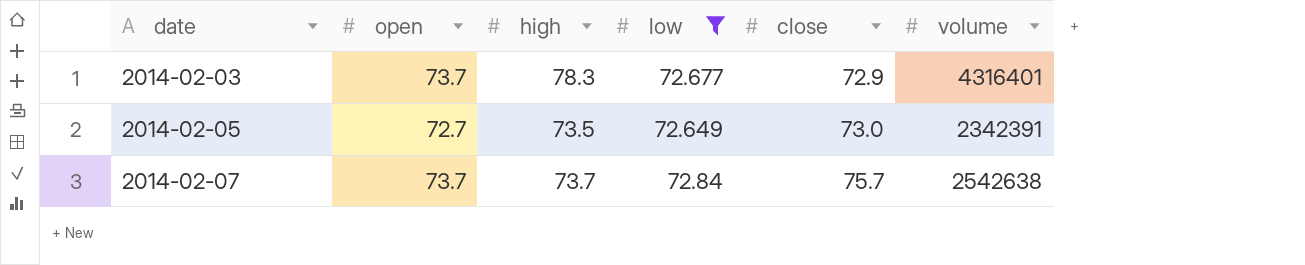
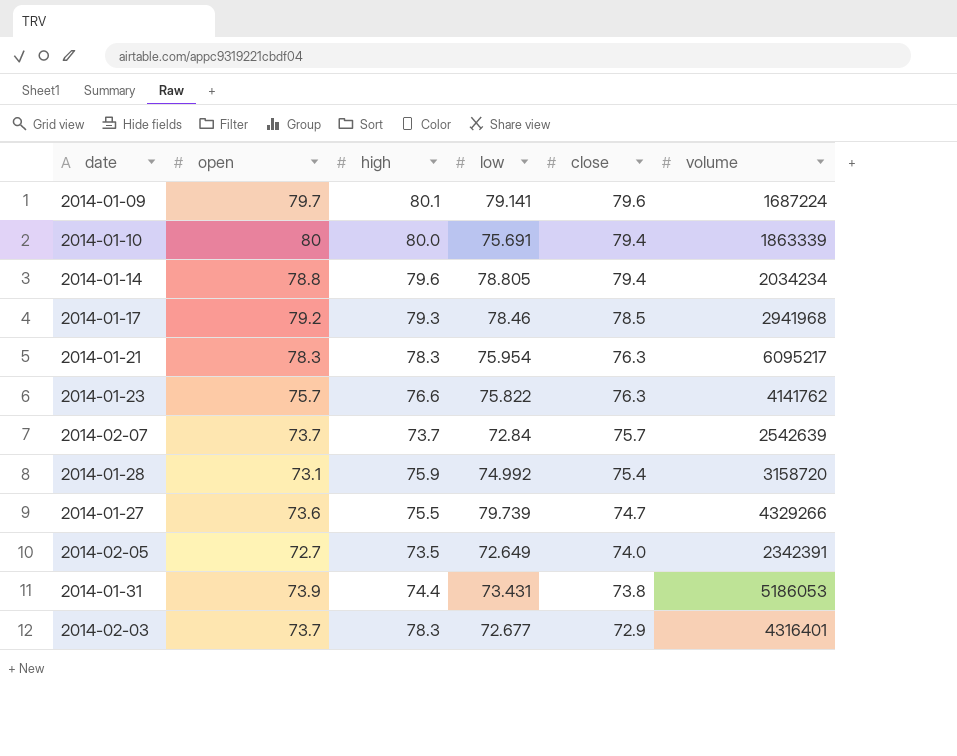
filter: low <= 72.84 -> none
row order: date ascending -> close descending
2014-02-07 | volume: 2542638 -> 2542639
2014-02-05 | close: 73.0 -> 74.0

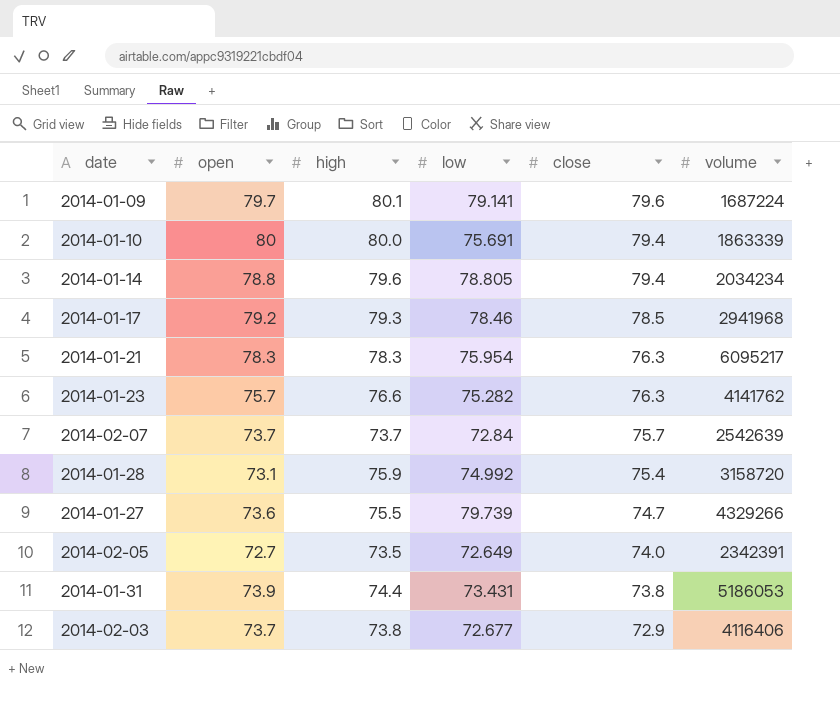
2014-01-23 | low: 75.822 -> 75.282
2014-02-03 | high: 78.3 -> 73.8
2014-02-03 | volume: 4316401 -> 4116406

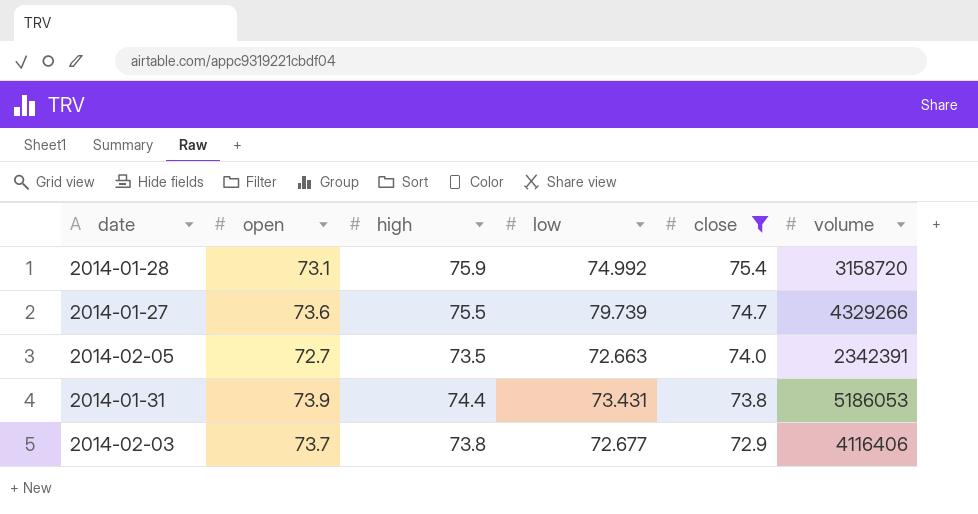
filter: none -> close <= 75.4
2014-02-05 | low: 72.649 -> 72.663

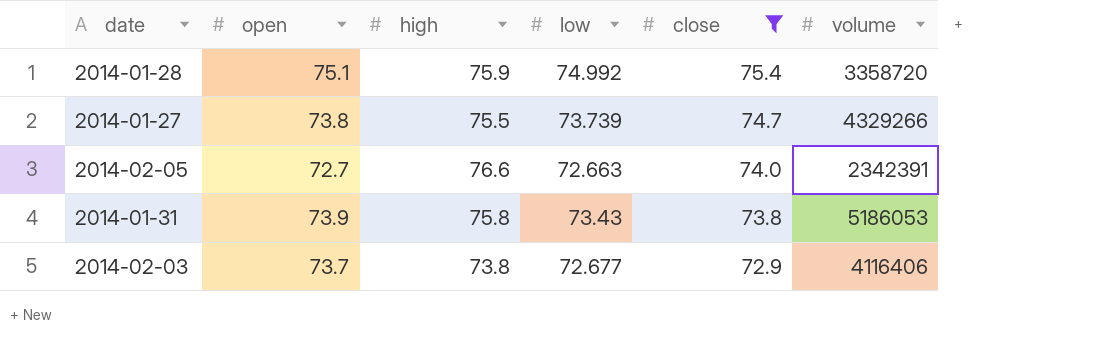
2014-01-28 | open: 73.1 -> 75.1
2014-01-28 | volume: 3158720 -> 3358720
2014-01-27 | open: 73.6 -> 73.8
2014-01-27 | low: 79.739 -> 73.739
2014-02-05 | high: 73.5 -> 76.6
2014-01-31 | high: 74.4 -> 75.8
2014-01-31 | low: 73.431 -> 73.43

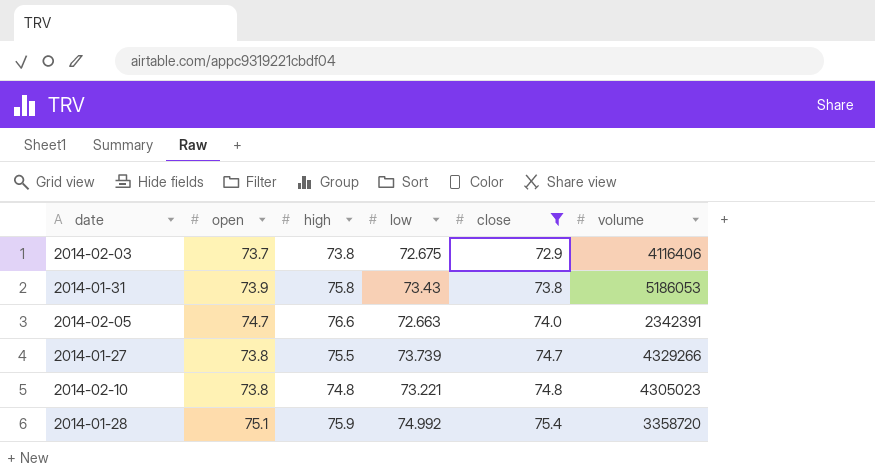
row order: close descending -> close ascending
2014-02-03 | low: 72.677 -> 72.675
2014-02-05 | open: 72.7 -> 74.7
row 2014-02-10: none -> 73.8 | 74.8 | 73.221 | 74.8 | 4305023

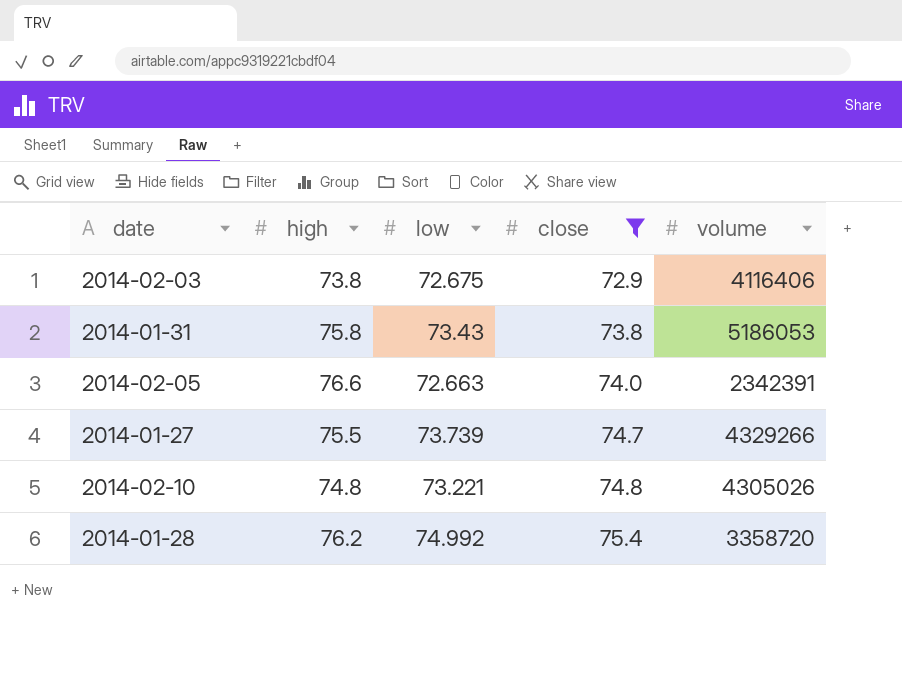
column open | position: 2 -> none
2014-02-10 | volume: 4305023 -> 4305026
2014-01-28 | high: 75.9 -> 76.2

